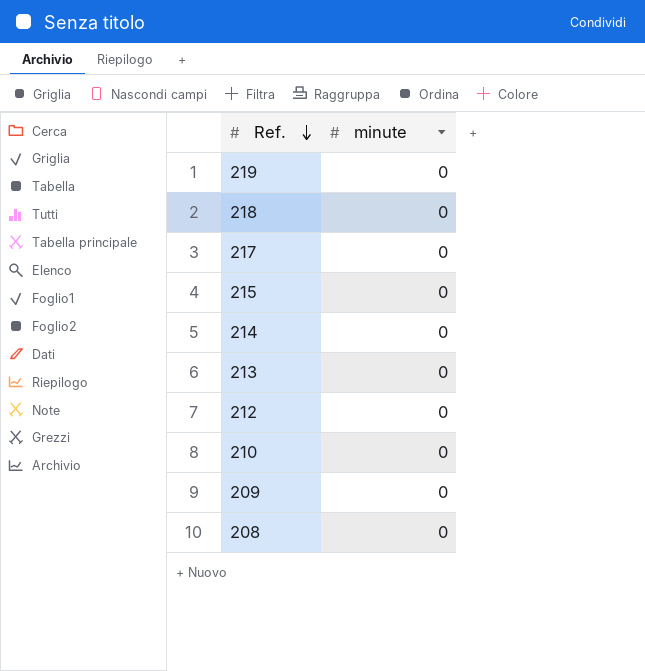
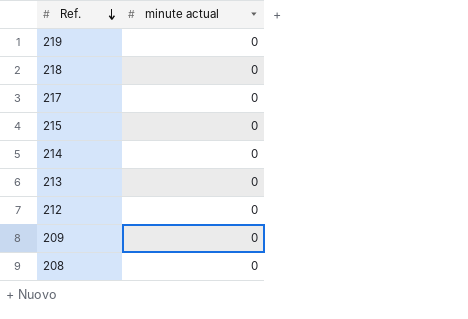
column name: minute -> minute actual
row 210: 0 -> none

